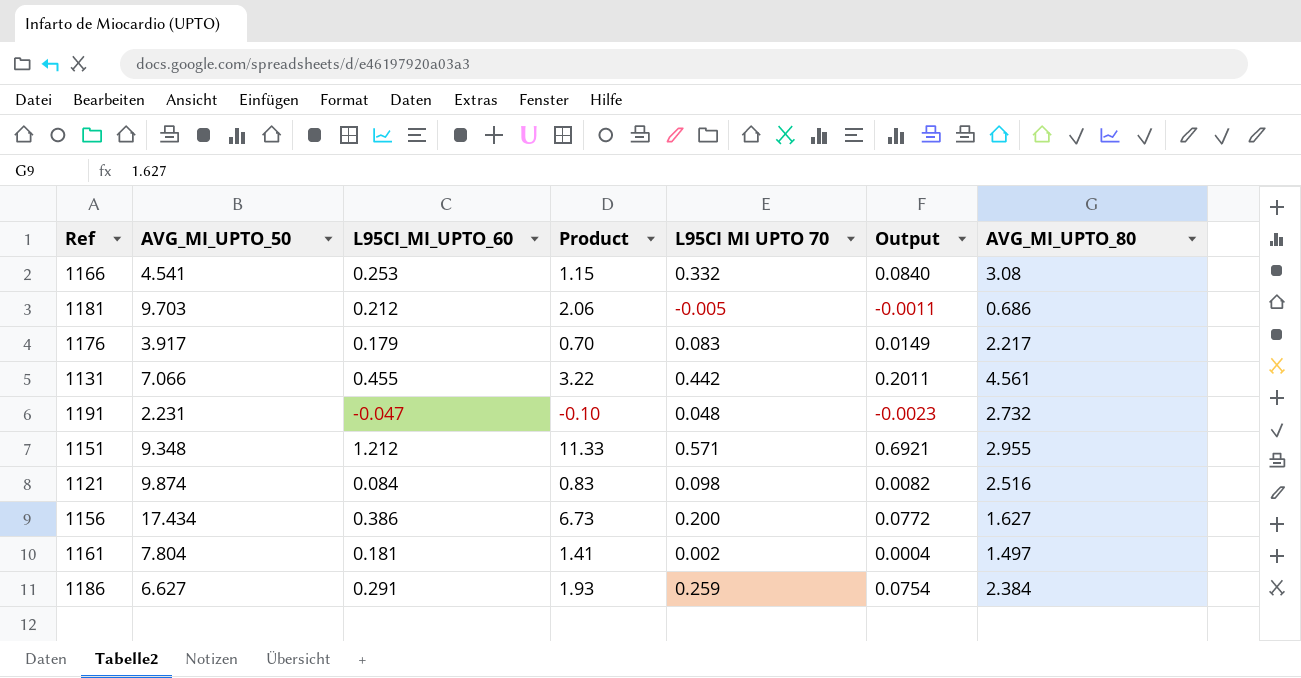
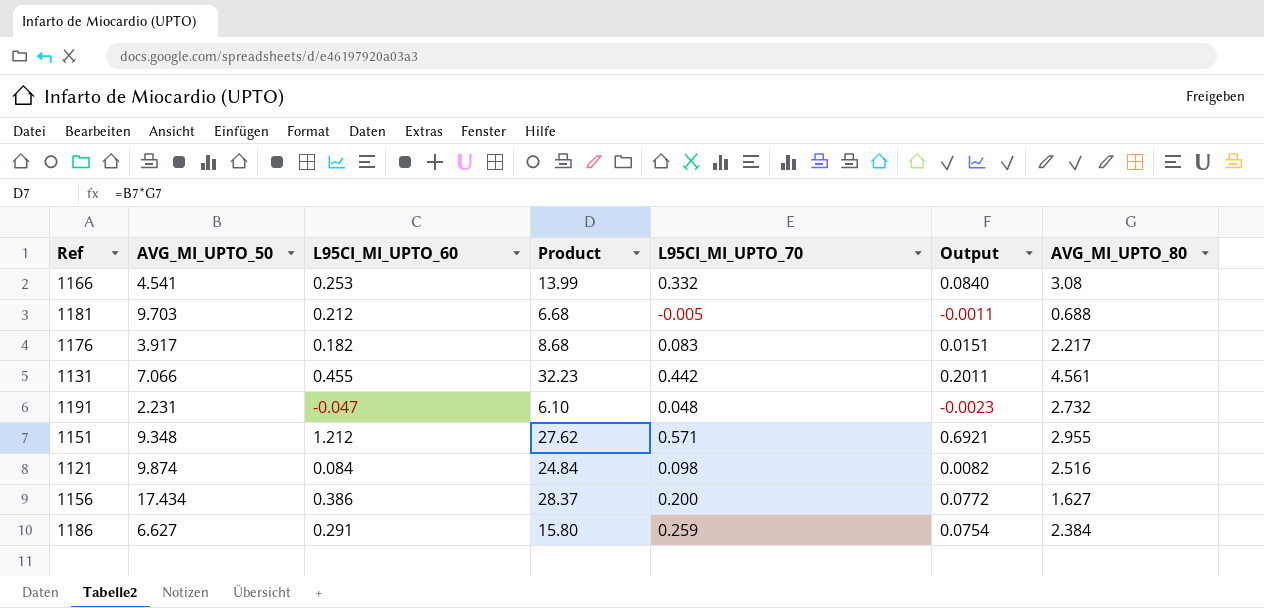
column Product | formula: [AVG_MI_UPTO_50] * [L95CI_MI_UPTO_60] -> [AVG_MI_UPTO_50] * [AVG_MI_UPTO_80]
column name: L95CI MI UPTO 70 -> L95CI_MI_UPTO_70
row 1161: 7.804 | 0.181 | 1.41 | 0.002 | 0.0004 | 1.497 -> none
1181 | AVG_MI_UPTO_80: 0.686 -> 0.688
1176 | L95CI_MI_UPTO_60: 0.179 -> 0.182
1176 | Output: 0.0149 -> 0.0151

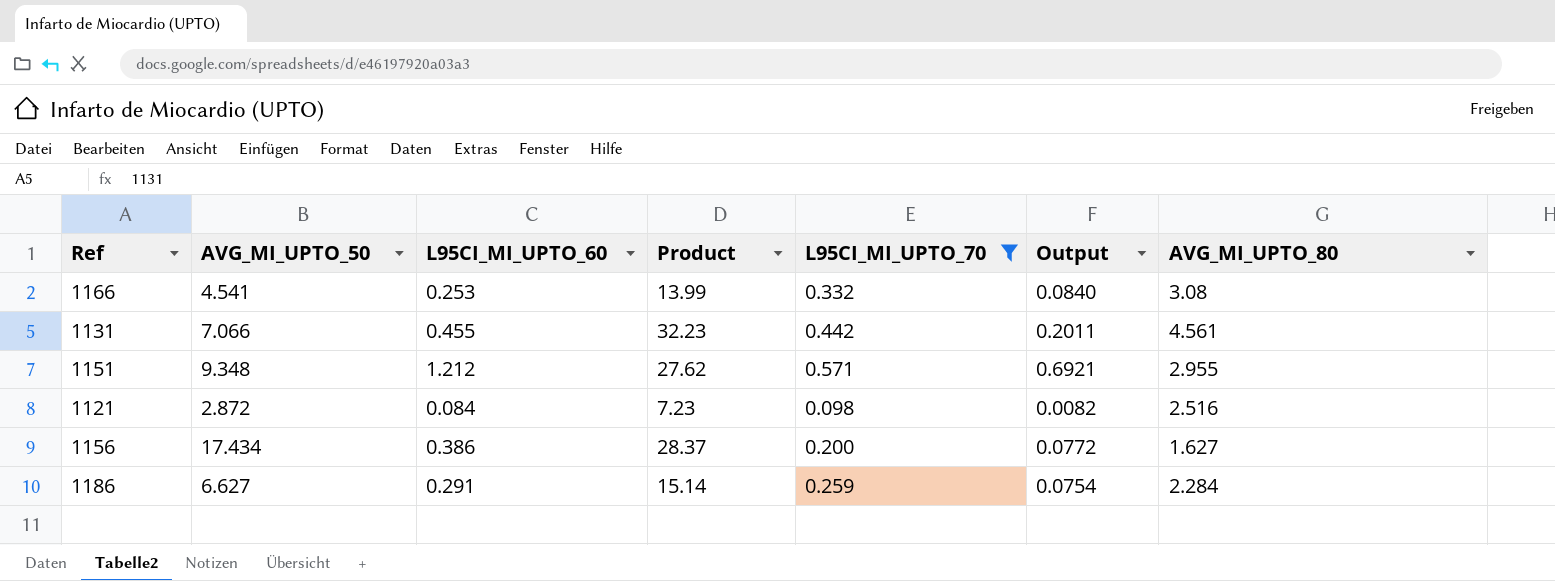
filter: none -> L95CI_MI_UPTO_70 >= 0.098
1121 | AVG_MI_UPTO_50: 9.874 -> 2.872
1121 | Product: 24.84 -> 7.23
1186 | Product: 15.80 -> 15.14
1186 | AVG_MI_UPTO_80: 2.384 -> 2.284

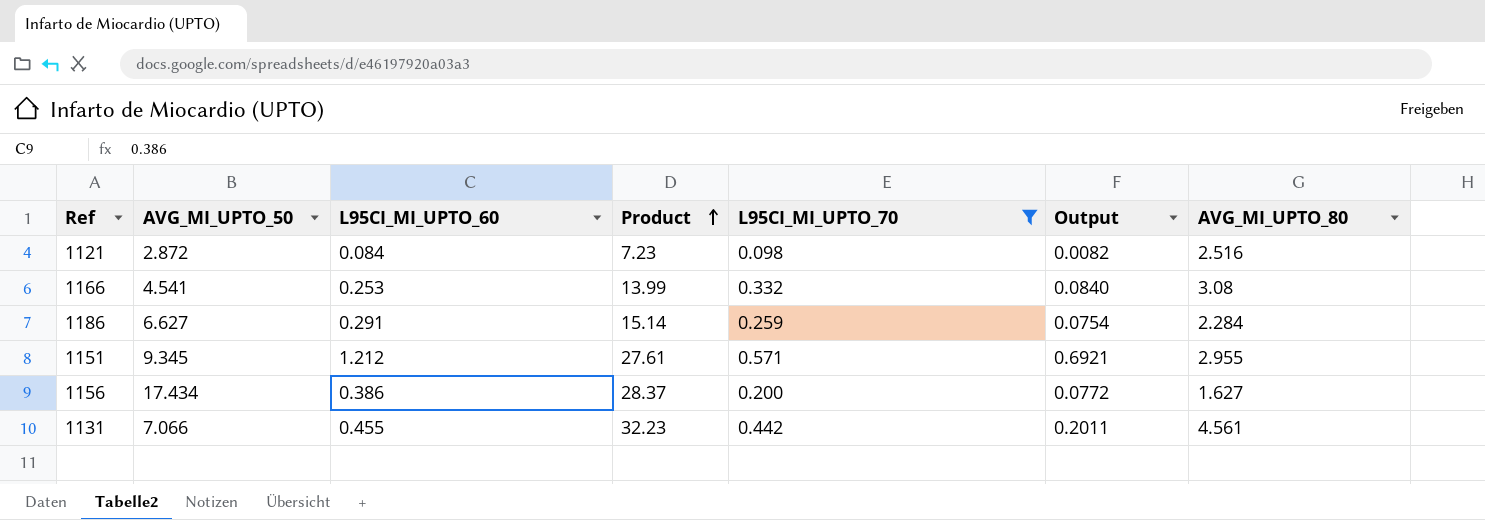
row order: none -> Product ascending
1151 | AVG_MI_UPTO_50: 9.348 -> 9.345
1151 | Product: 27.62 -> 27.61

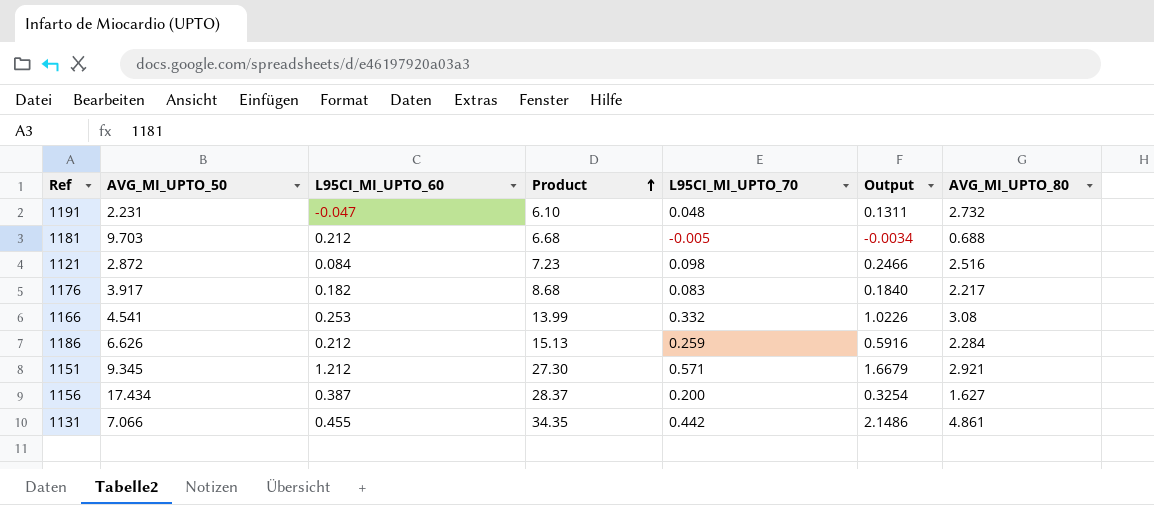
filter: L95CI_MI_UPTO_70 >= 0.098 -> none
column Output | formula: [L95CI_MI_UPTO_60] * [L95CI_MI_UPTO_70] -> [L95CI_MI_UPTO_70] * [AVG_MI_UPTO_80]
1186 | AVG_MI_UPTO_50: 6.627 -> 6.626
1186 | L95CI_MI_UPTO_60: 0.291 -> 0.212
1186 | Product: 15.14 -> 15.13
1151 | Product: 27.61 -> 27.30
1151 | AVG_MI_UPTO_80: 2.955 -> 2.921
1156 | L95CI_MI_UPTO_60: 0.386 -> 0.387
1131 | Product: 32.23 -> 34.35
1131 | AVG_MI_UPTO_80: 4.561 -> 4.861

